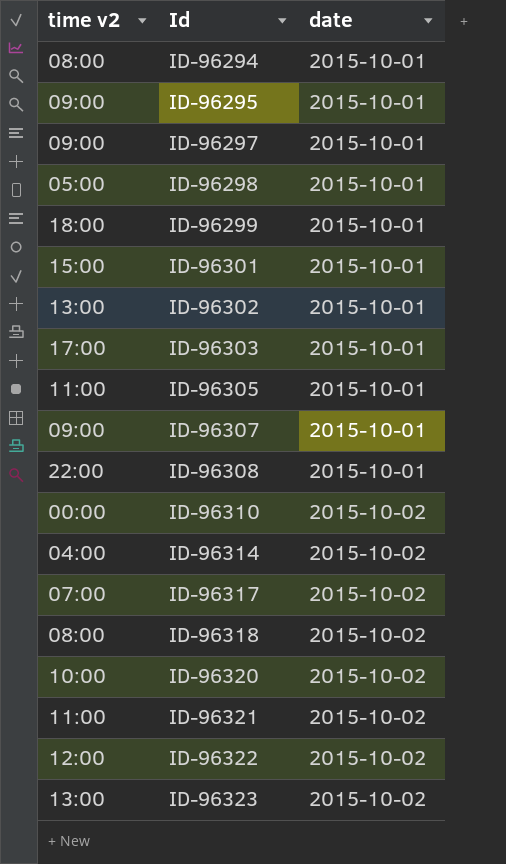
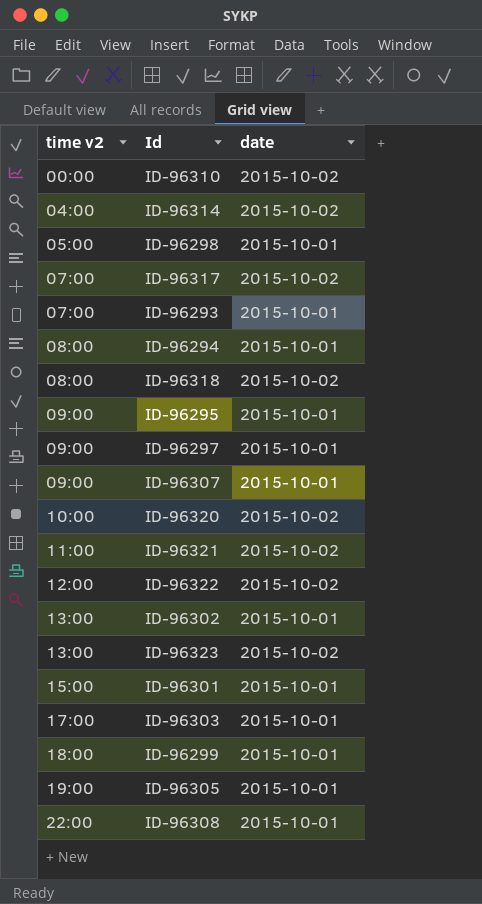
row order: Id ascending -> time v2 ascending
row ID-96293: none -> 07:00 | 2015-10-01
ID-96305 | time v2: 11:00 -> 19:00

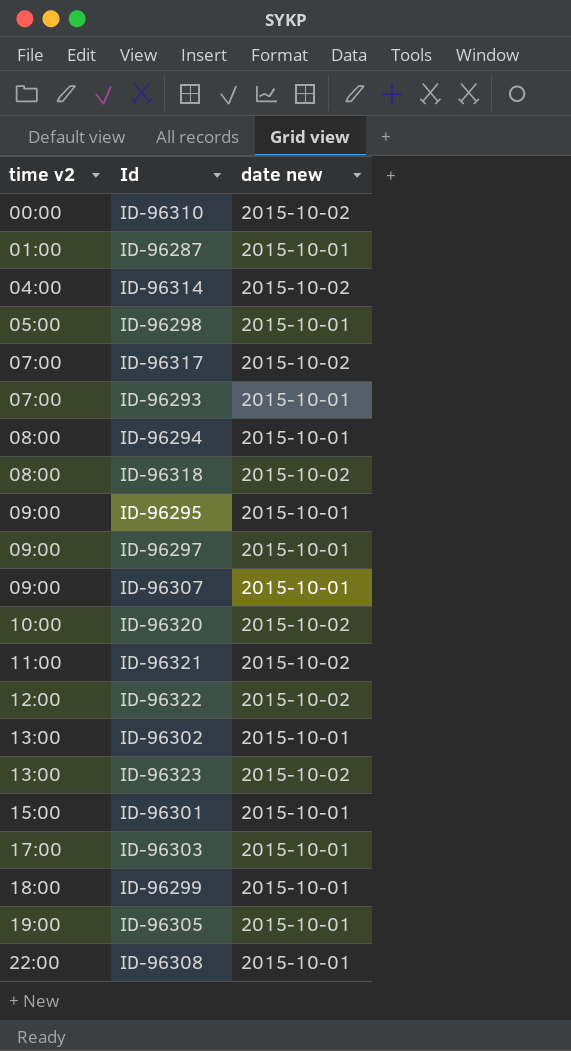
column name: date -> date new
row ID-96287: none -> 01:00 | 2015-10-01

